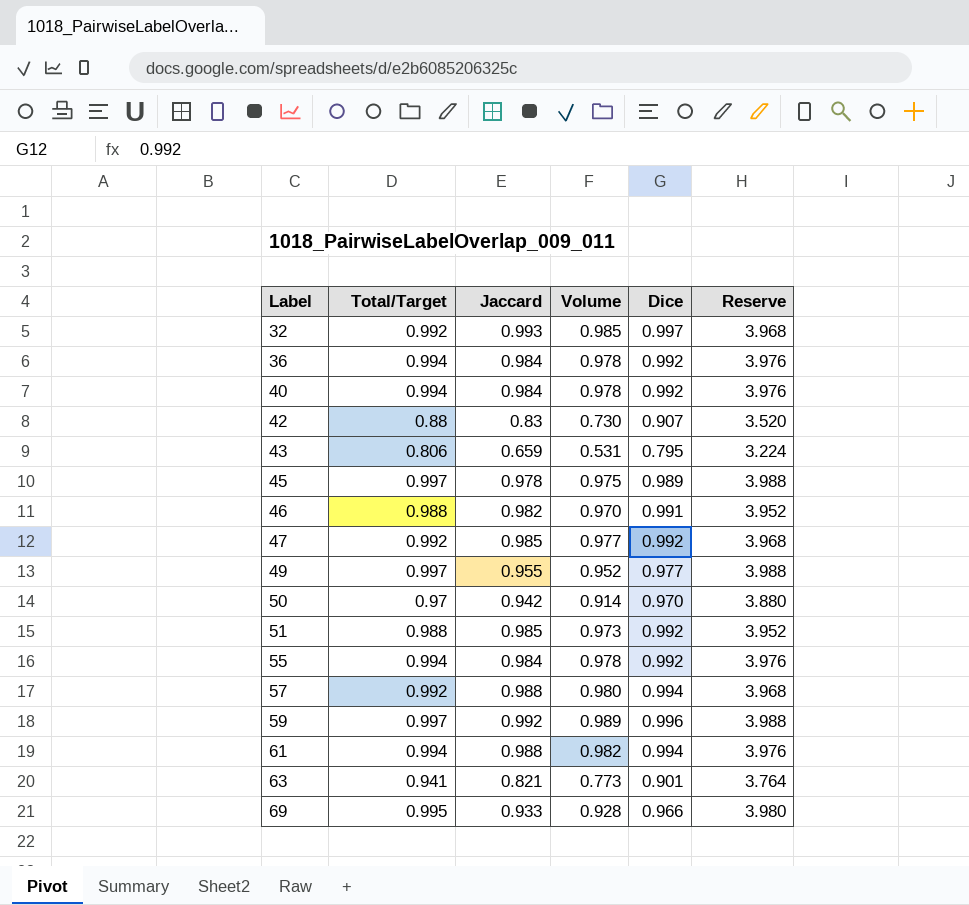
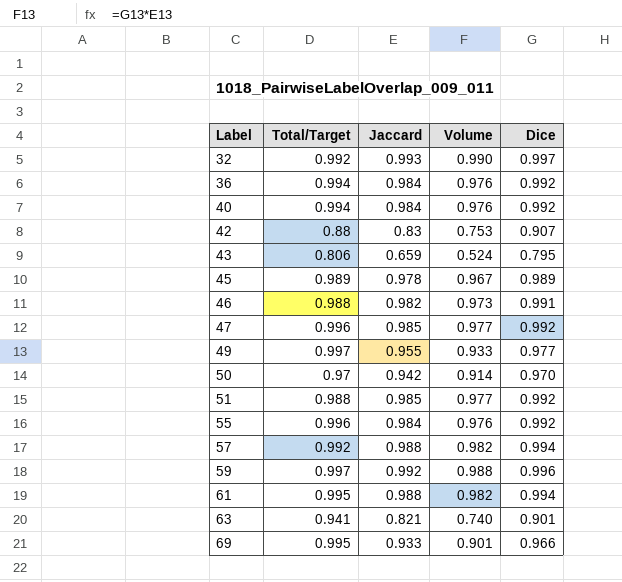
column Reserve | formula: [Total/Target] * 4 -> none
column Volume | formula: [Total/Target] * [Jaccard] -> [Jaccard] * [Dice]
45 | Total/Target: 0.997 -> 0.989
47 | Total/Target: 0.992 -> 0.996
55 | Total/Target: 0.994 -> 0.996
61 | Total/Target: 0.994 -> 0.995

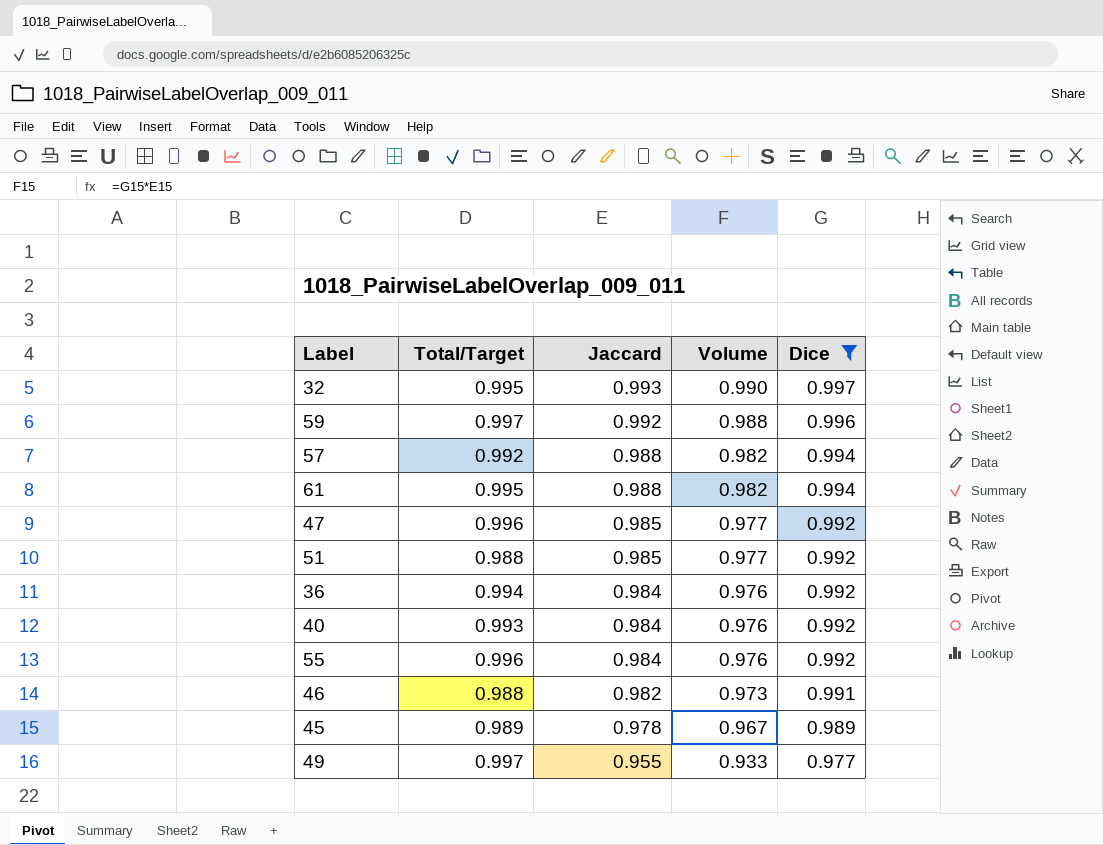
filter: none -> Dice >= 0.977
row order: Label ascending -> Jaccard descending
32 | Total/Target: 0.992 -> 0.995
40 | Total/Target: 0.994 -> 0.993

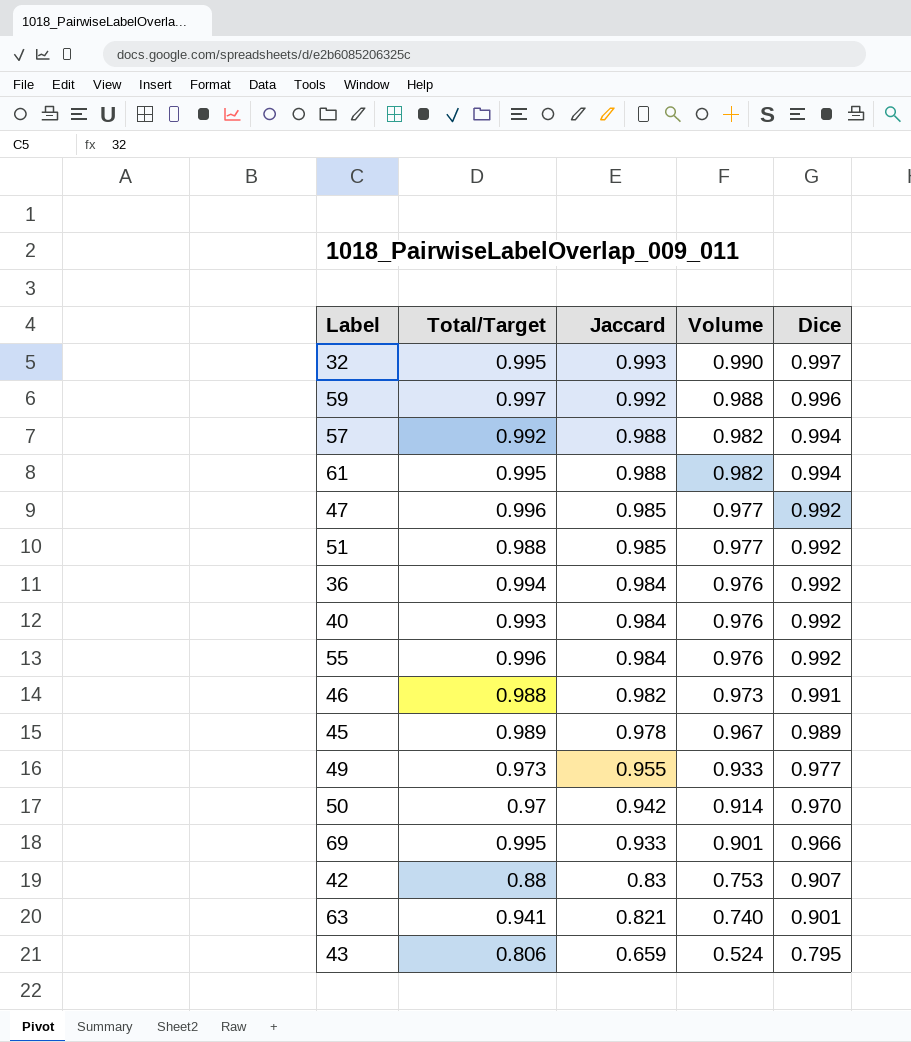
filter: Dice >= 0.977 -> none
49 | Total/Target: 0.997 -> 0.973

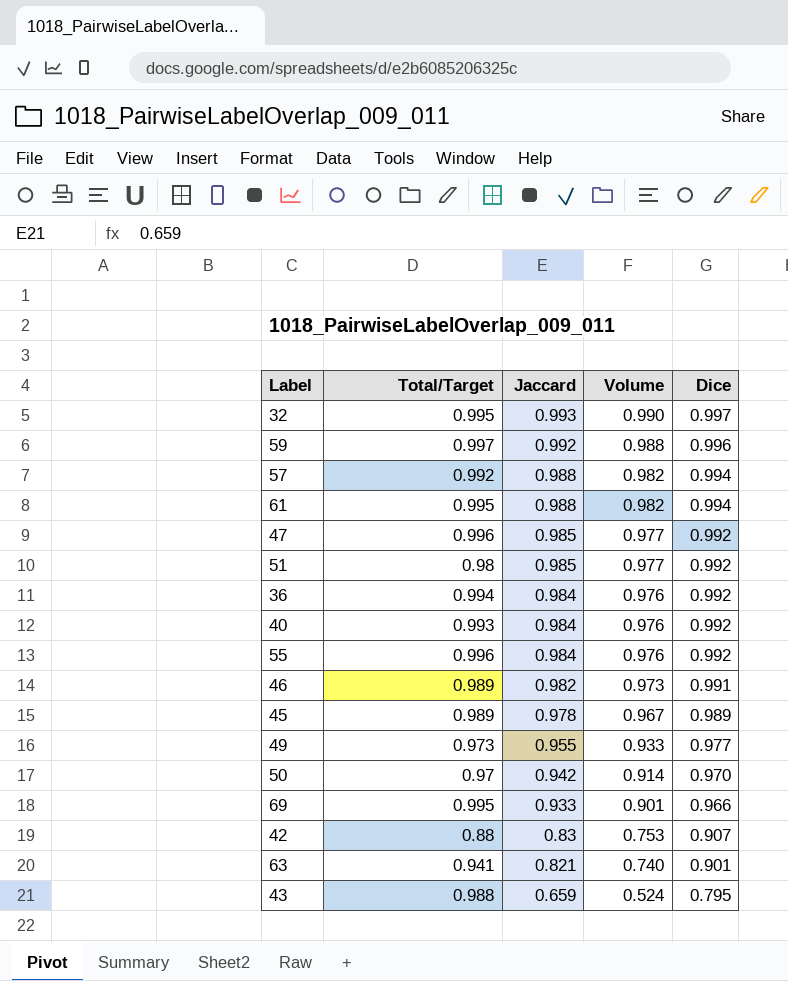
51 | Total/Target: 0.988 -> 0.98
46 | Total/Target: 0.988 -> 0.989
43 | Total/Target: 0.806 -> 0.988

